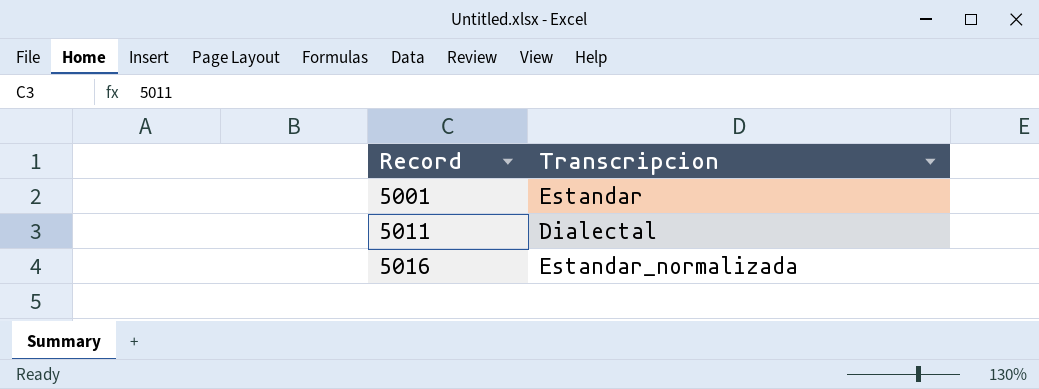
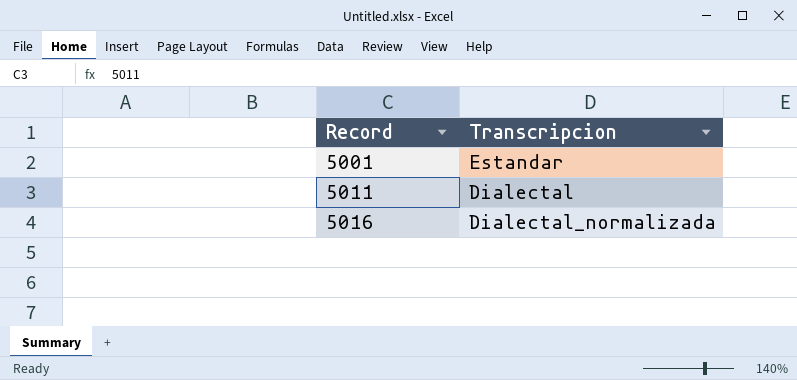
5016 | Transcripcion: Estandar_normalizada -> Dialectal_normalizada

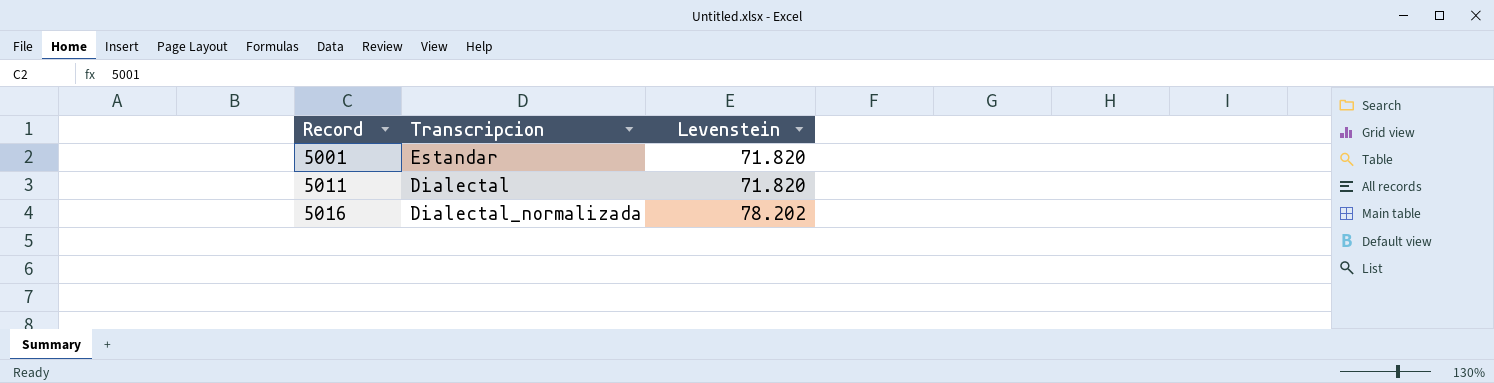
column Levenstein | position: none -> 3

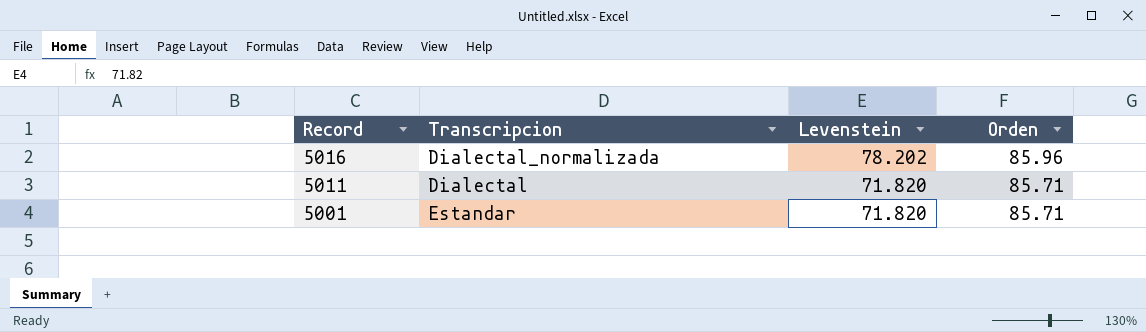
row order: Record ascending -> Record descending
column Orden | position: none -> 4

